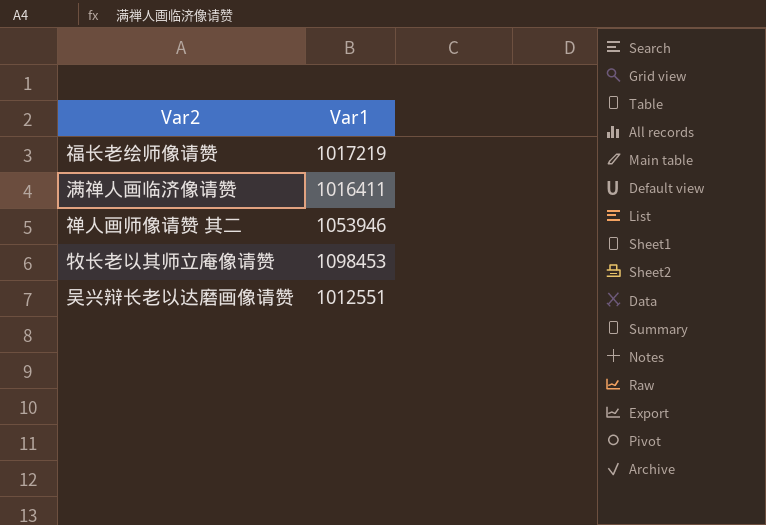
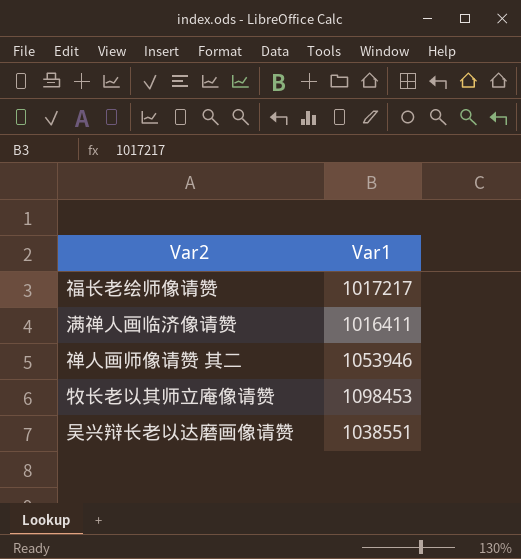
福长老绘师像请赞 | Var1: 1017219 -> 1017217
吴兴辩长老以达磨画像请赞 | Var1: 1012551 -> 1038551

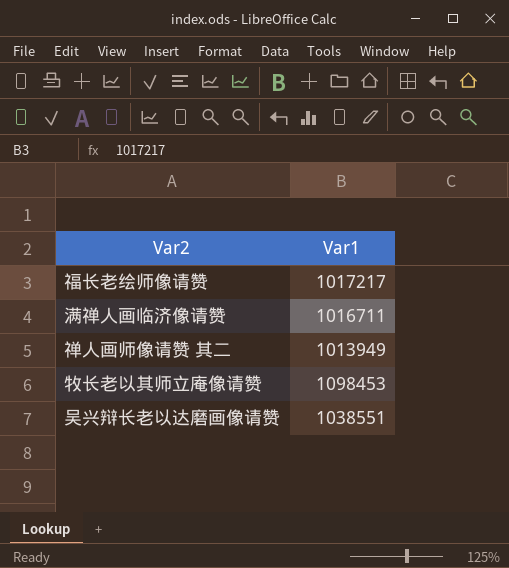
满禅人画临济像请赞 | Var1: 1016411 -> 1016711
禅人画师像请赞 其二 | Var1: 1053946 -> 1013949

